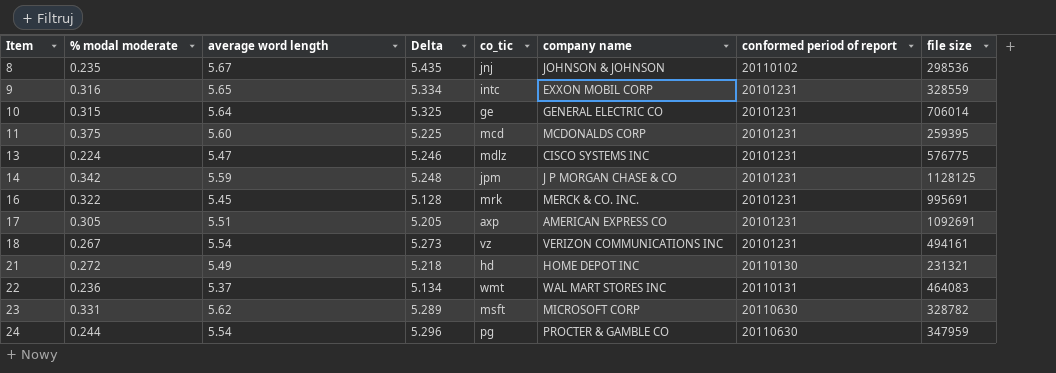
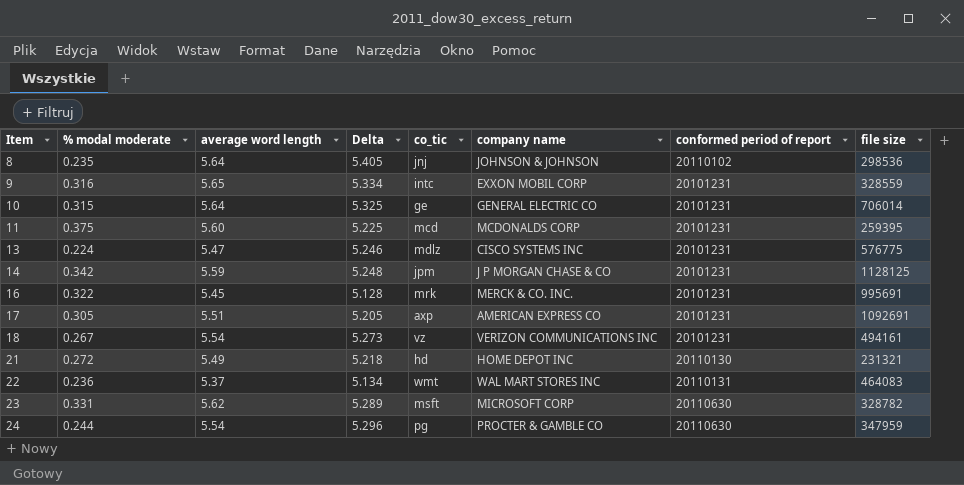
8 | average word length: 5.67 -> 5.64
8 | Delta: 5.435 -> 5.405

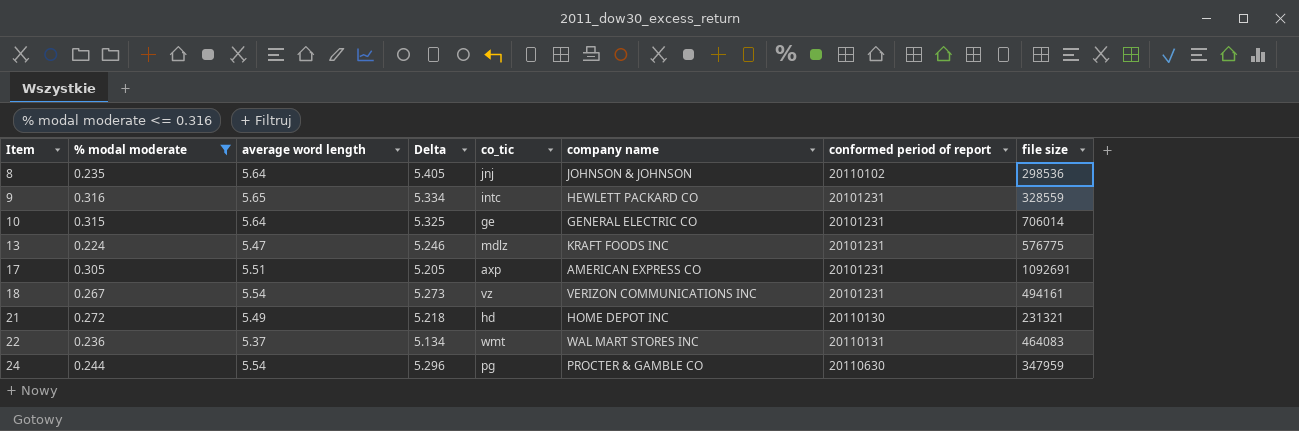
filter: none -> % modal moderate <= 0.316
9 | company name: EXXON MOBIL CORP -> HEWLETT PACKARD CO
13 | company name: CISCO SYSTEMS INC -> KRAFT FOODS INC

